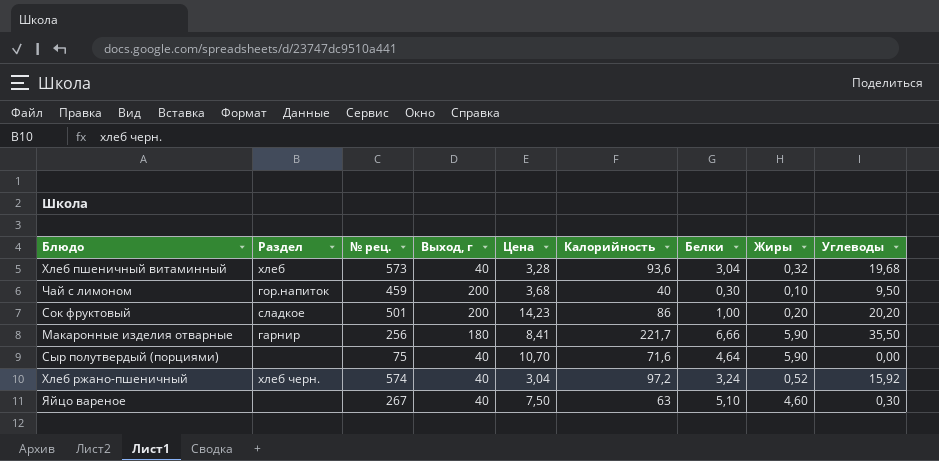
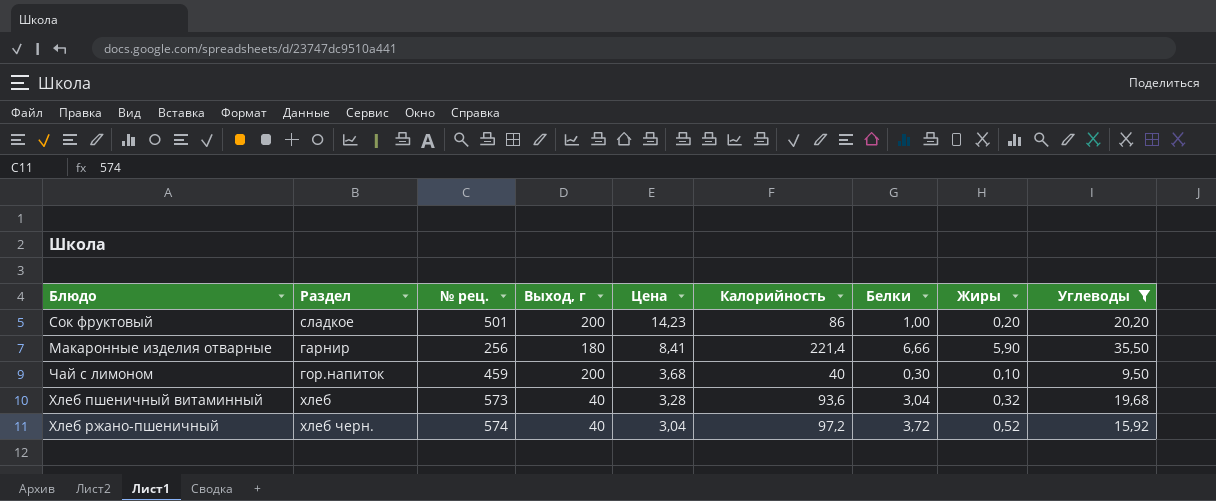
filter: none -> Углеводы >= 9,50
row order: none -> Цена descending
Макаронные изделия отварные | Калорийность: 221,7 -> 221,4
Хлеб ржано-пшеничный | Белки: 3,24 -> 3,72

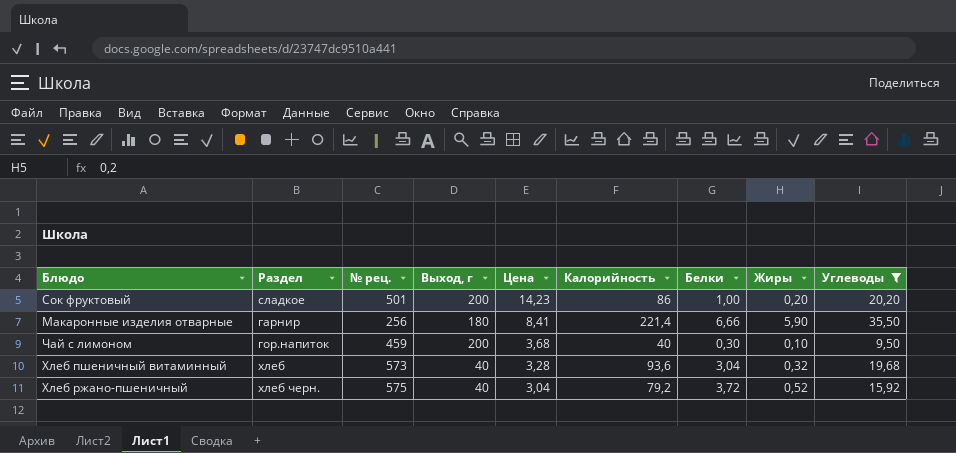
Хлеб ржано-пшеничный | № рец.: 574 -> 575
Хлеб ржано-пшеничный | Калорийность: 97,2 -> 79,2

